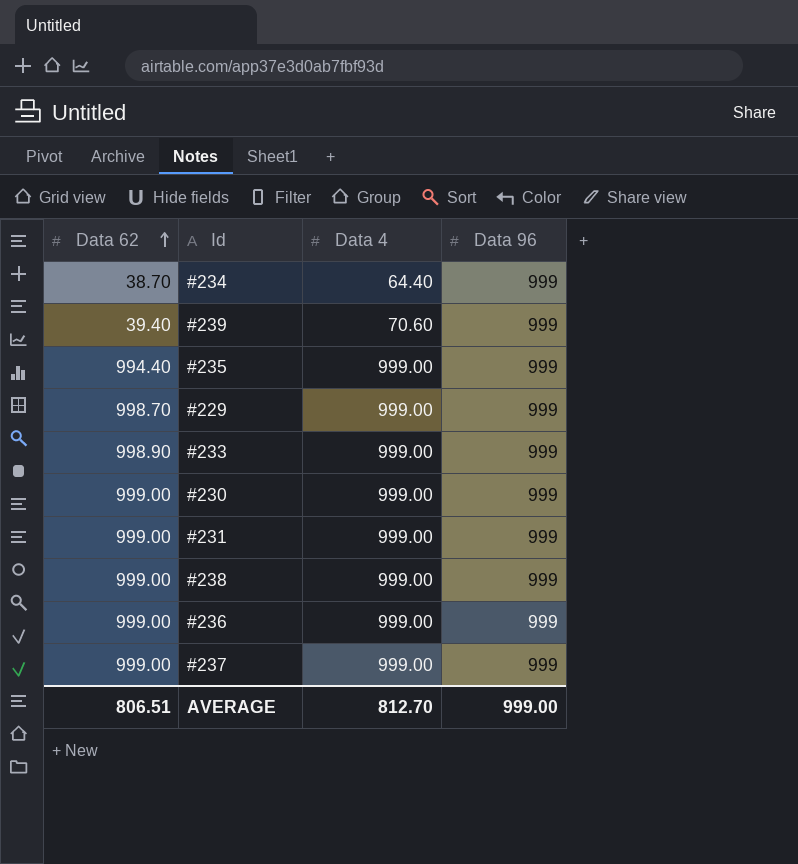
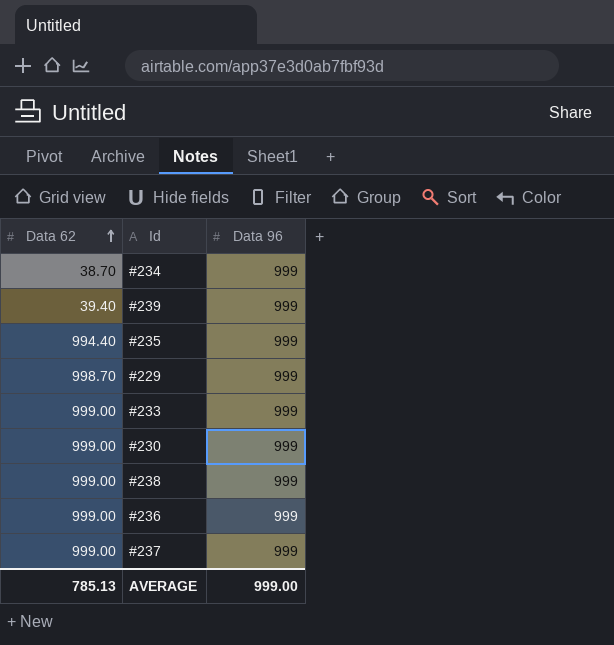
column Data 4 | position: 3 -> none
row #231: 999.00 | 999.00 | 999 -> none
#233 | Data 62: 998.90 -> 999.00
AVERAGE | Data 62: 806.51 -> 785.13

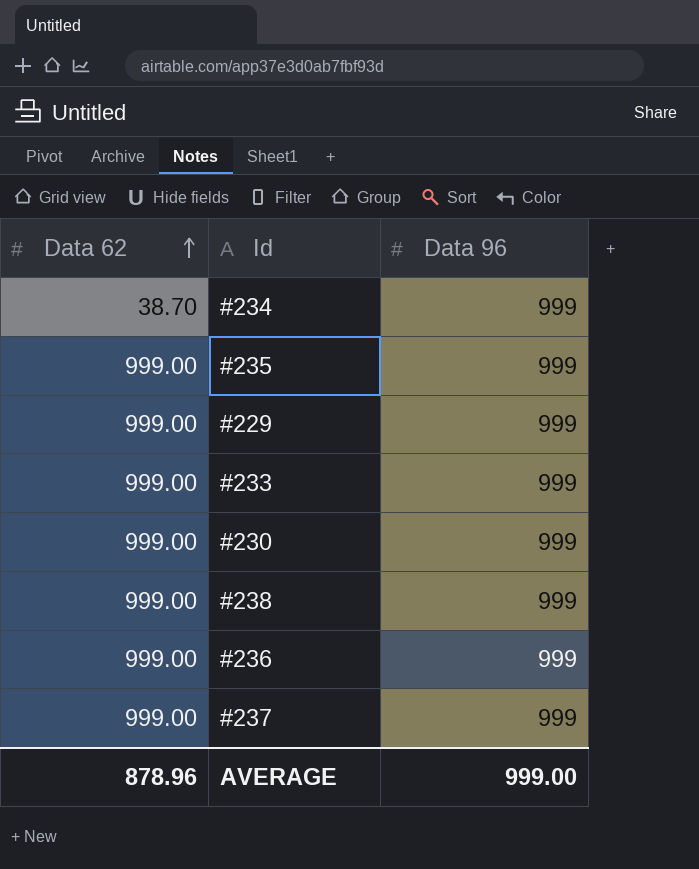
row #239: 39.40 | 999 -> none
#235 | Data 62: 994.40 -> 999.00
#229 | Data 62: 998.70 -> 999.00
AVERAGE | Data 62: 785.13 -> 878.96

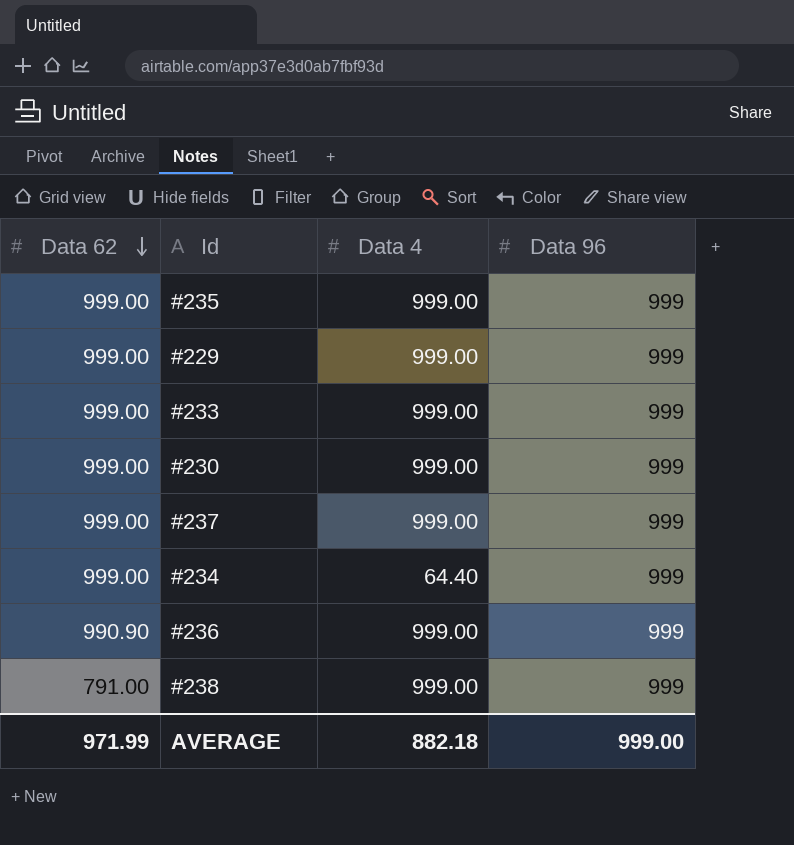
row order: Data 62 ascending -> Data 62 descending
column Data 4 | position: none -> 3
#234 | Data 62: 38.70 -> 999.00
#236 | Data 62: 999.00 -> 990.90
#238 | Data 62: 999.00 -> 791.00
AVERAGE | Data 62: 878.96 -> 971.99

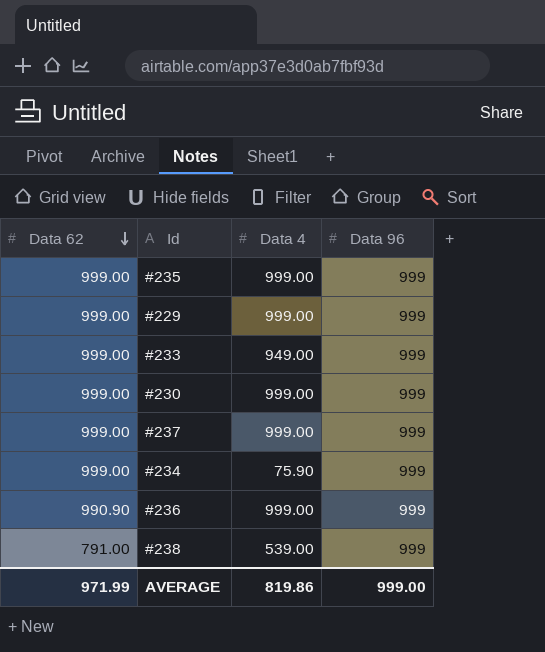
#233 | Data 4: 999.00 -> 949.00
#234 | Data 4: 64.40 -> 75.90
#238 | Data 4: 999.00 -> 539.00
AVERAGE | Data 4: 882.18 -> 819.86

